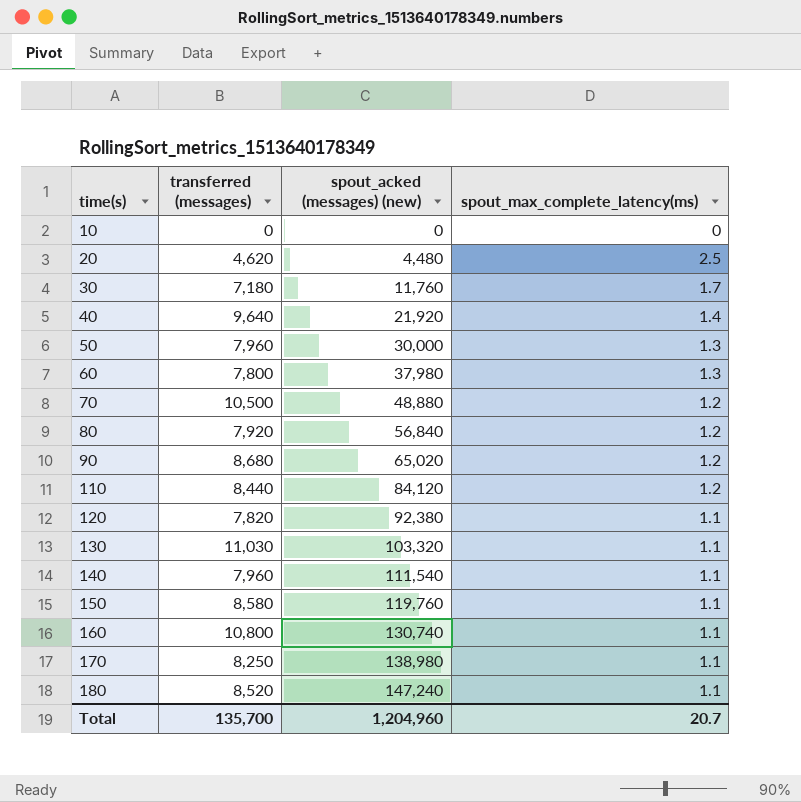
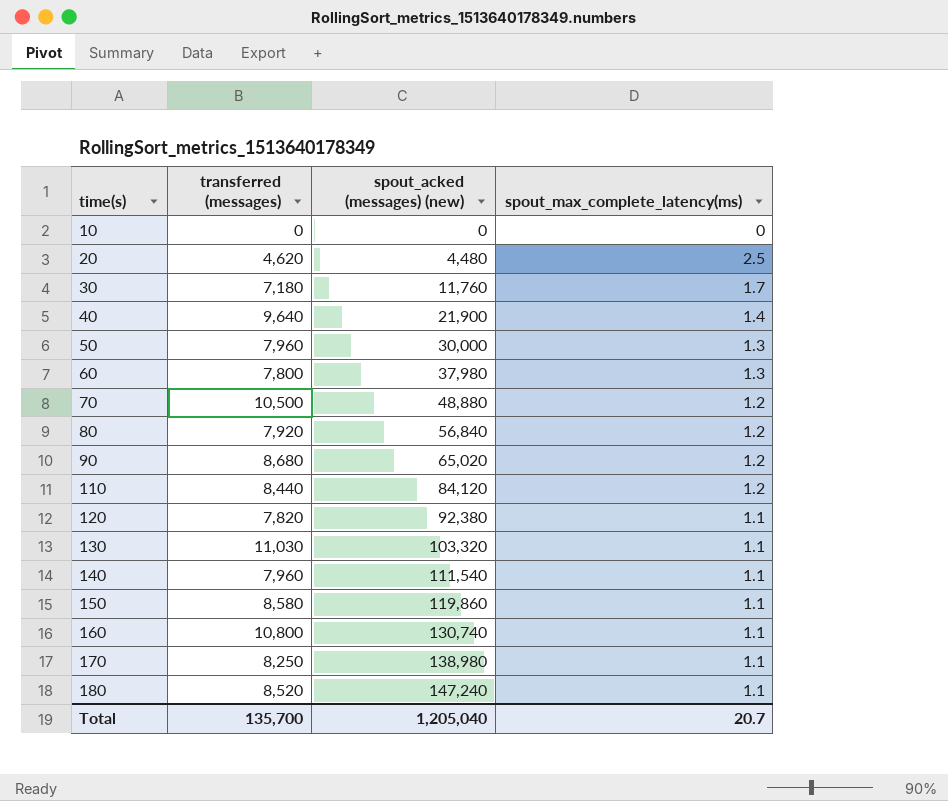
40 | spout_acked (messages) (new): 21,920 -> 21,900
150 | spout_acked (messages) (new): 119,760 -> 119,860
Total | spout_acked (messages) (new): 1,204,960 -> 1,205,040

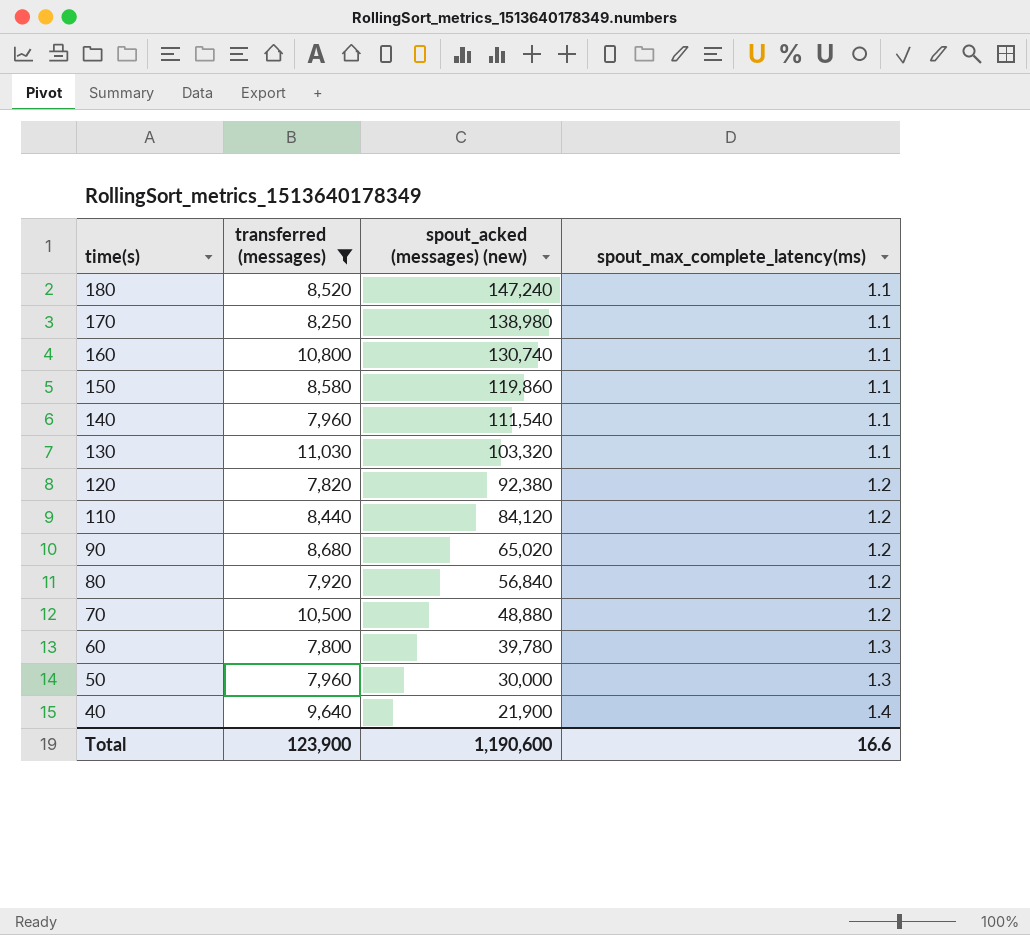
filter: none -> transferred (messages) >= 7,800
row order: time(s) ascending -> time(s) descending
120 | spout_max_complete_latency(ms): 1.1 -> 1.2
60 | spout_acked (messages) (new): 37,980 -> 39,780
Total | transferred (messages): 135,700 -> 123,900
Total | spout_acked (messages) (new): 1,205,040 -> 1,190,600
Total | spout_max_complete_latency(ms): 20.7 -> 16.6

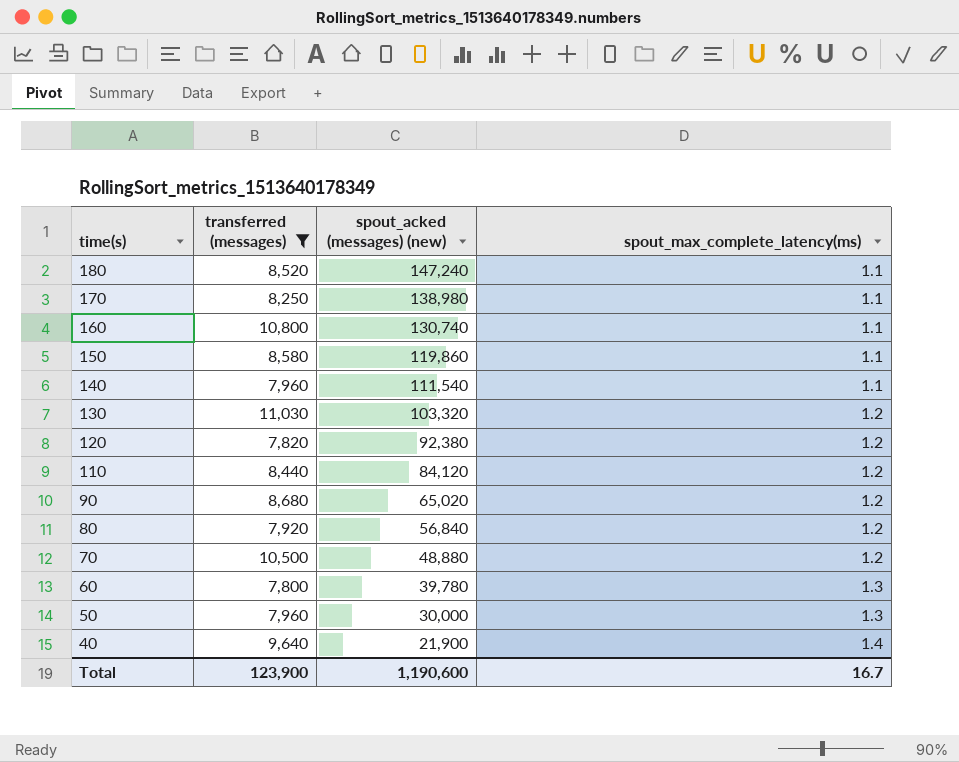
130 | spout_max_complete_latency(ms): 1.1 -> 1.2
Total | spout_max_complete_latency(ms): 16.6 -> 16.7

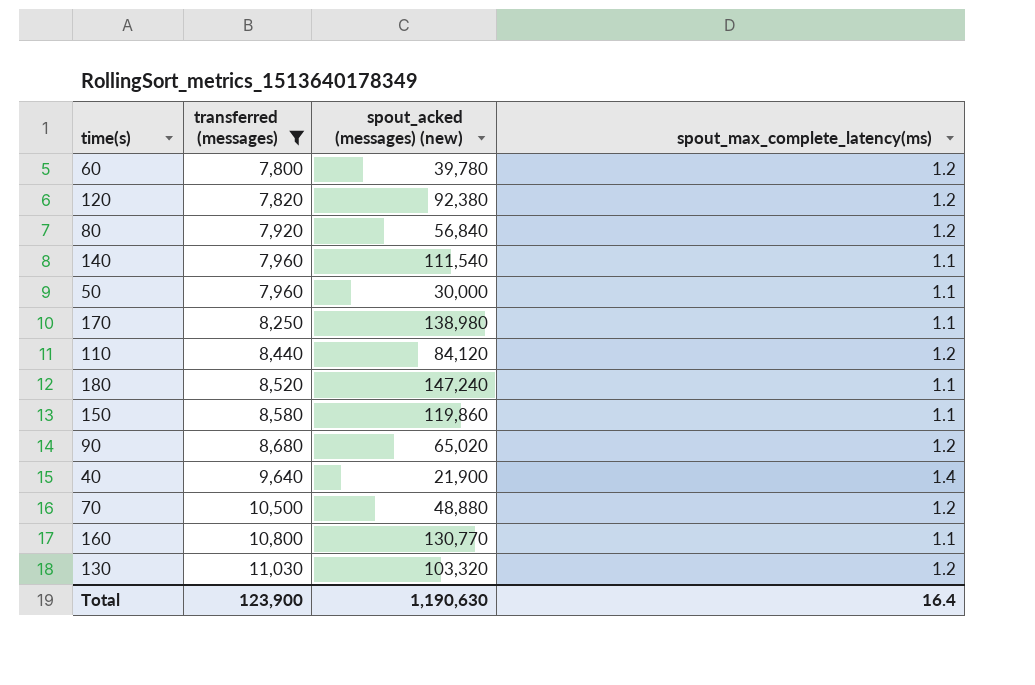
row order: time(s) descending -> transferred (messages) ascending
60 | spout_max_complete_latency(ms): 1.3 -> 1.2
50 | spout_max_complete_latency(ms): 1.3 -> 1.1
160 | spout_acked (messages) (new): 130,740 -> 130,770
Total | spout_acked (messages) (new): 1,190,600 -> 1,190,630
Total | spout_max_complete_latency(ms): 16.7 -> 16.4

